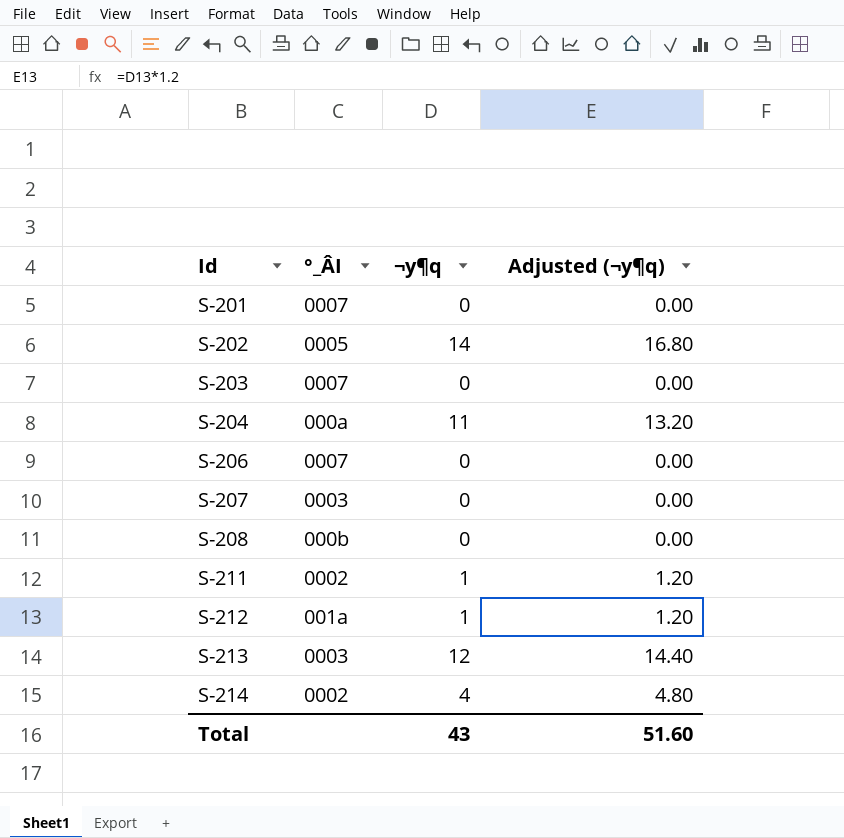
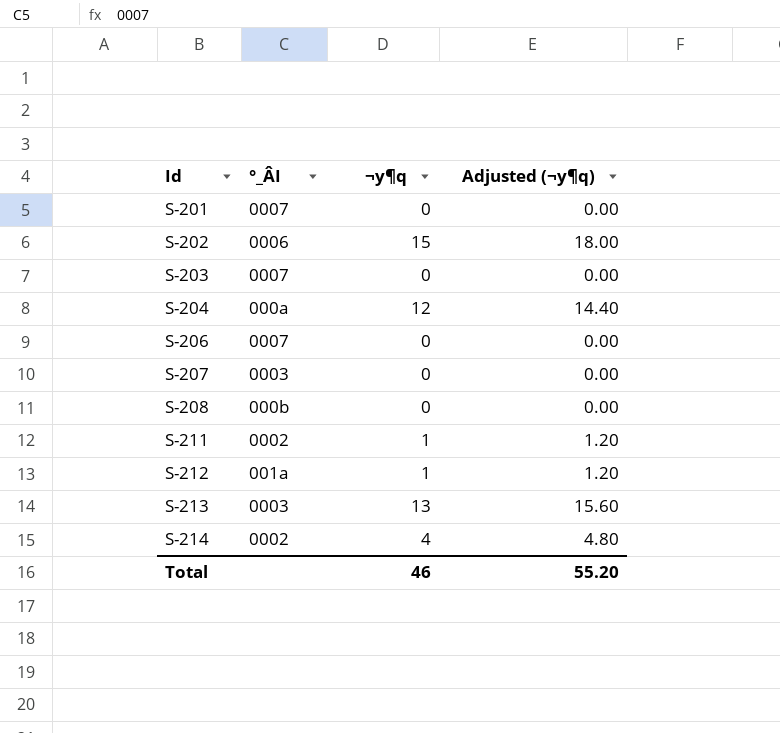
S-202 | °_ÂI: 0005 -> 0006
S-202 | ¬y¶q: 14 -> 15
S-202 | Adjusted (¬y¶q): 16.80 -> 18.00
S-204 | ¬y¶q: 11 -> 12
S-204 | Adjusted (¬y¶q): 13.20 -> 14.40
S-213 | ¬y¶q: 12 -> 13
S-213 | Adjusted (¬y¶q): 14.40 -> 15.60
Total | ¬y¶q: 43 -> 46
Total | Adjusted (¬y¶q): 51.60 -> 55.20

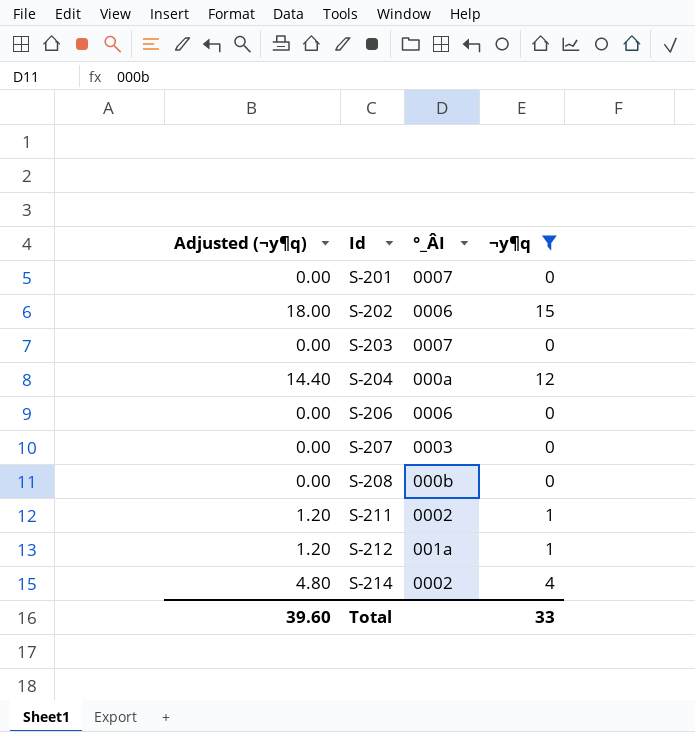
filter: none -> ¬y¶q != 13
column Adjusted (¬y¶q) | position: 4 -> 1
S-206 | °_ÂI: 0007 -> 0006
Total | Adjusted (¬y¶q): 55.20 -> 39.60
Total | ¬y¶q: 46 -> 33

